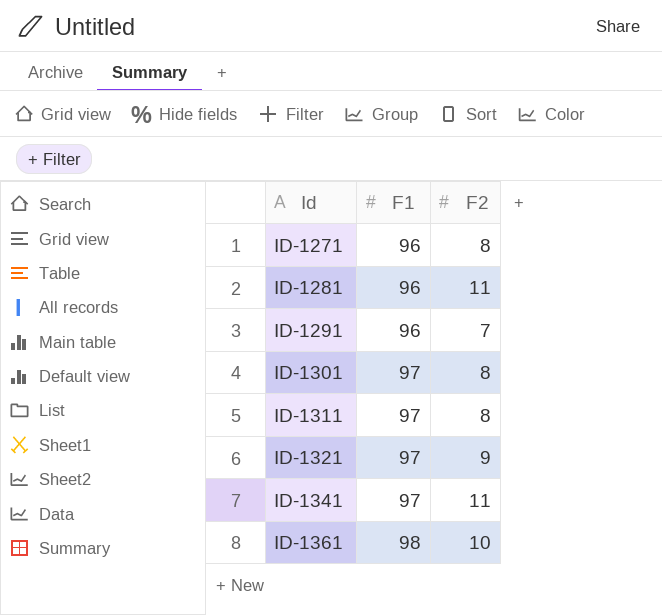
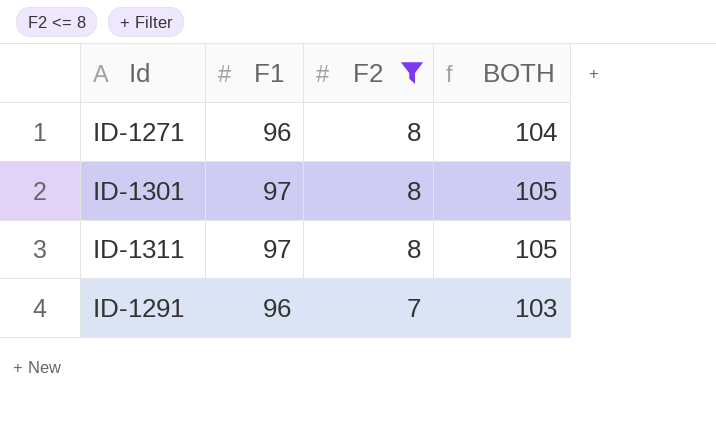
filter: none -> F2 <= 8
row order: Id ascending -> F2 descending
column BOTH | formula: none -> [F1] + [F2]

